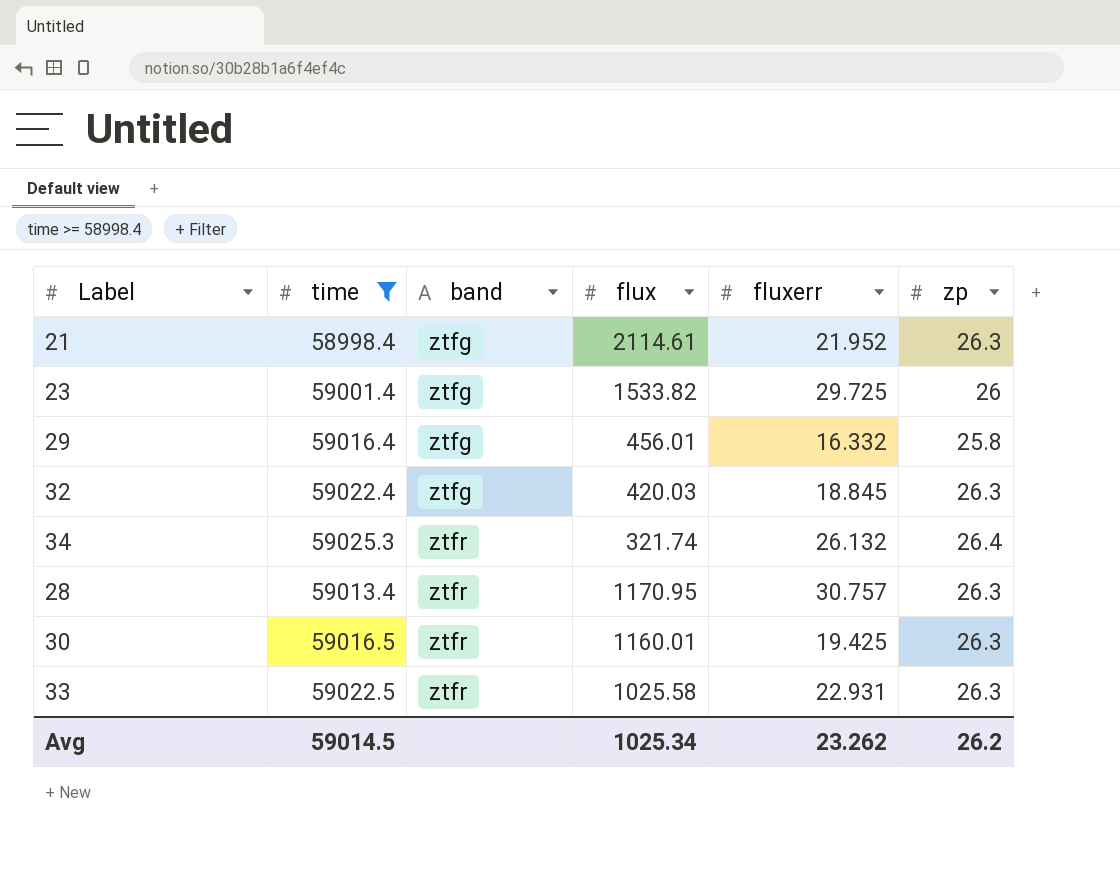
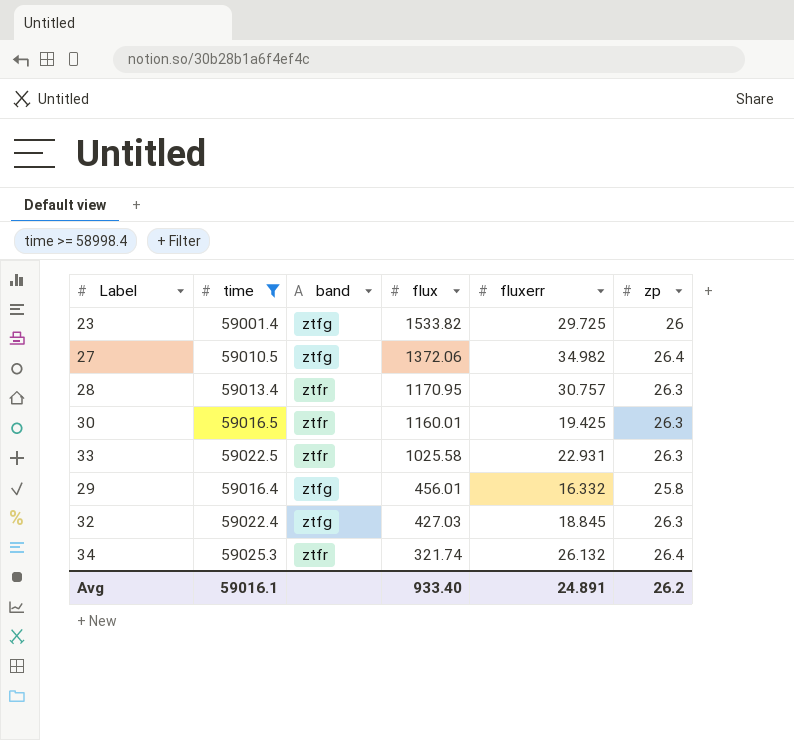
row order: band ascending -> flux descending
row 21: 58998.4 | ztfg | 2114.61 | 21.952 | 26.3 -> none
row 27: none -> 59010.5 | ztfg | 1372.06 | 34.982 | 26.4
32 | flux: 420.03 -> 427.03
Avg | time: 59014.5 -> 59016.1
Avg | flux: 1025.34 -> 933.40
Avg | fluxerr: 23.262 -> 24.891

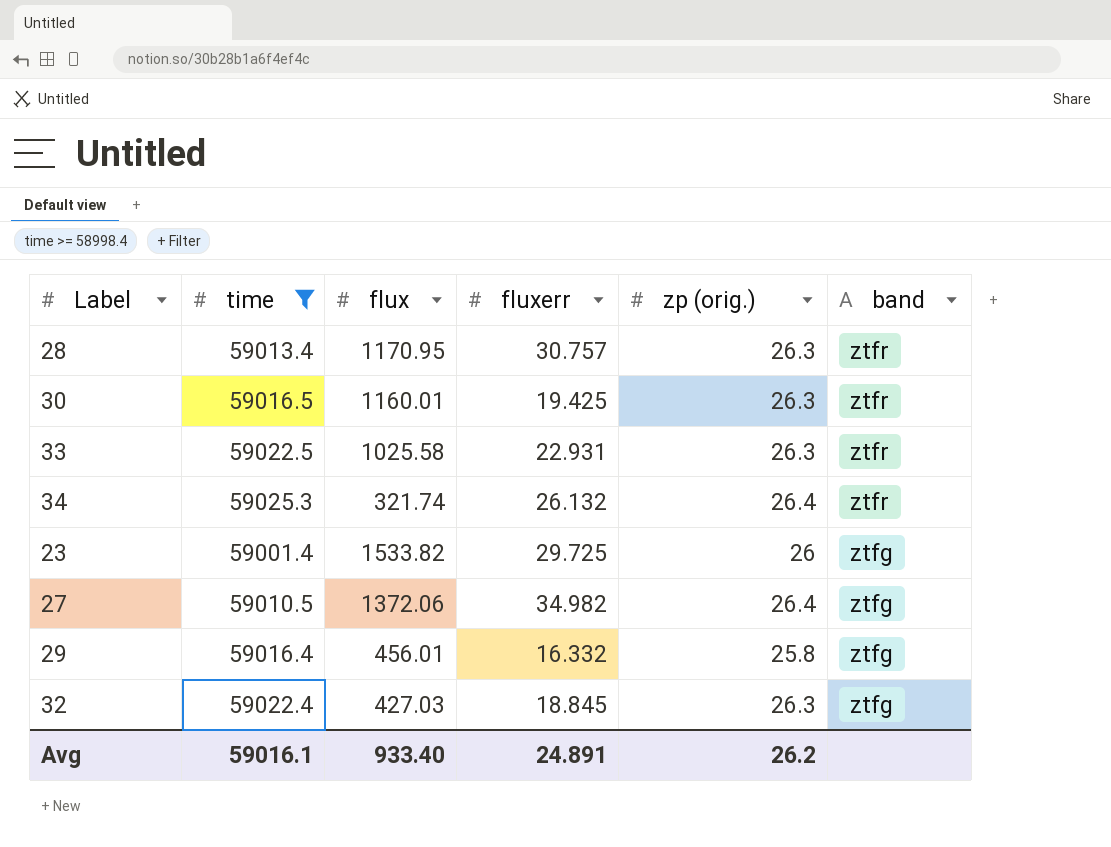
row order: flux descending -> band descending
column name: zp -> zp (orig.)
column band | position: 3 -> 6

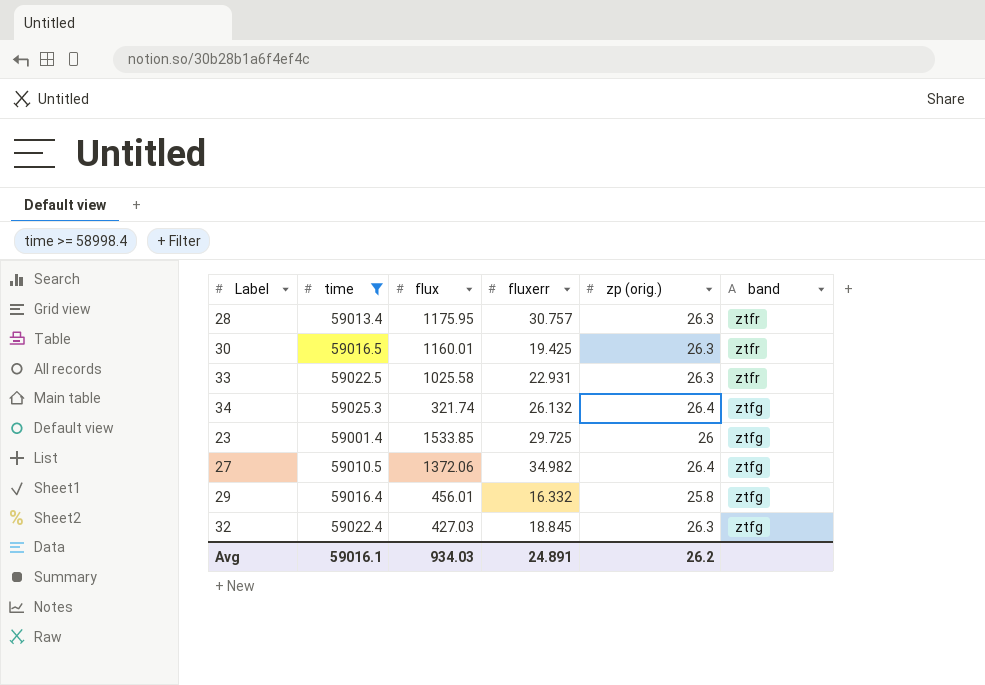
28 | flux: 1170.95 -> 1175.95
34 | band: ztfr -> ztfg
23 | flux: 1533.82 -> 1533.85
Avg | flux: 933.40 -> 934.03

